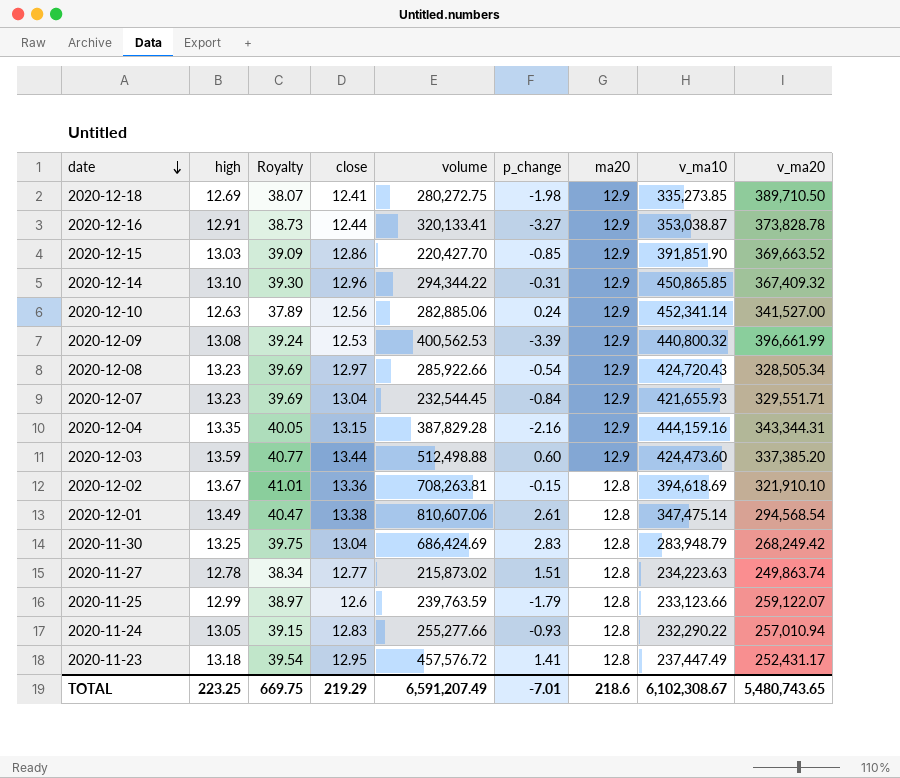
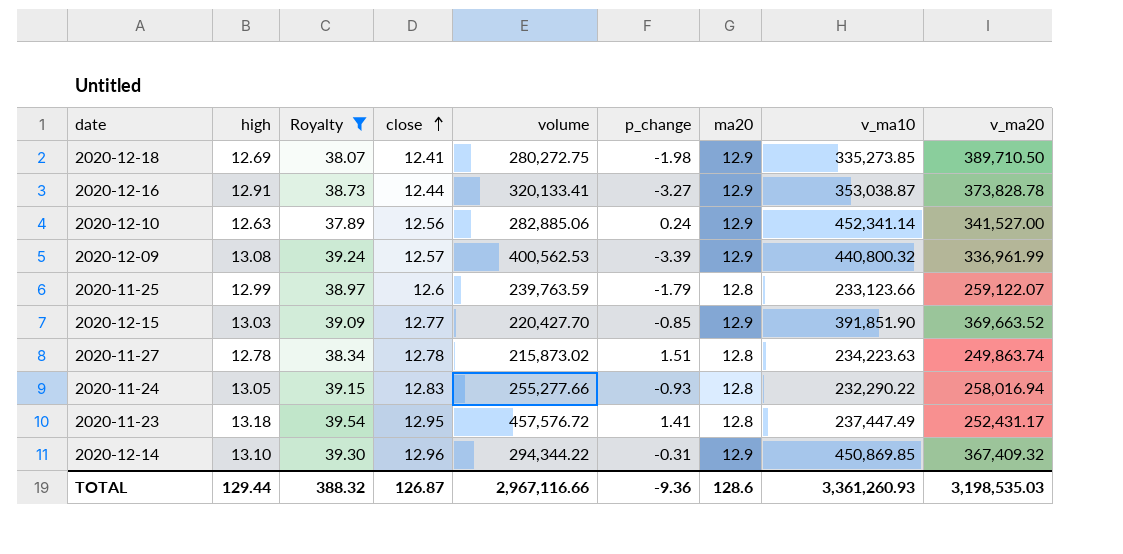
filter: none -> Royalty <= 39.54
row order: date descending -> close ascending
2020-12-09 | close: 12.53 -> 12.57
2020-12-09 | v_ma20: 396,661.99 -> 336,961.99
2020-12-15 | close: 12.86 -> 12.77
2020-11-27 | close: 12.77 -> 12.78
2020-11-24 | v_ma20: 257,010.94 -> 258,016.94
2020-12-14 | v_ma10: 450,865.85 -> 450,869.85
TOTAL | high: 223.25 -> 129.44
TOTAL | Royalty: 669.75 -> 388.32
TOTAL | close: 219.29 -> 126.87
TOTAL | volume: 6,591,207.49 -> 2,967,116.66
TOTAL | p_change: -7.01 -> -9.36
TOTAL | ma20: 218.6 -> 128.6
TOTAL | v_ma10: 6,102,308.67 -> 3,361,260.93
TOTAL | v_ma20: 5,480,743.65 -> 3,198,535.03

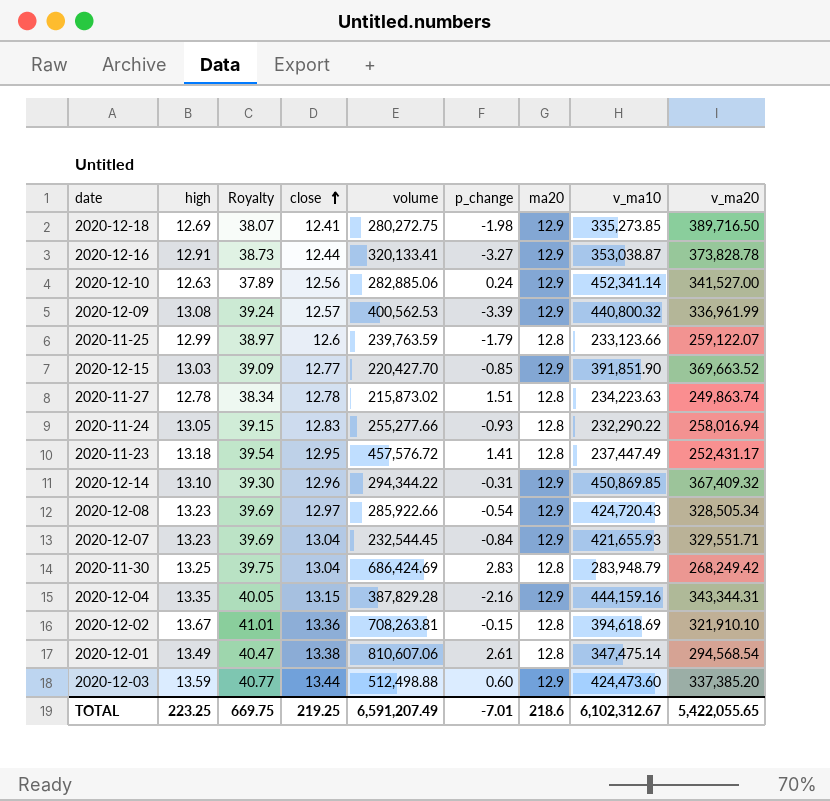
filter: Royalty <= 39.54 -> none
2020-12-18 | v_ma20: 389,710.50 -> 389,716.50
TOTAL | high: 129.44 -> 223.25
TOTAL | Royalty: 388.32 -> 669.75
TOTAL | close: 126.87 -> 219.25
TOTAL | volume: 2,967,116.66 -> 6,591,207.49
TOTAL | p_change: -9.36 -> -7.01
TOTAL | ma20: 128.6 -> 218.6
TOTAL | v_ma10: 3,361,260.93 -> 6,102,312.67
TOTAL | v_ma20: 3,198,535.03 -> 5,422,055.65

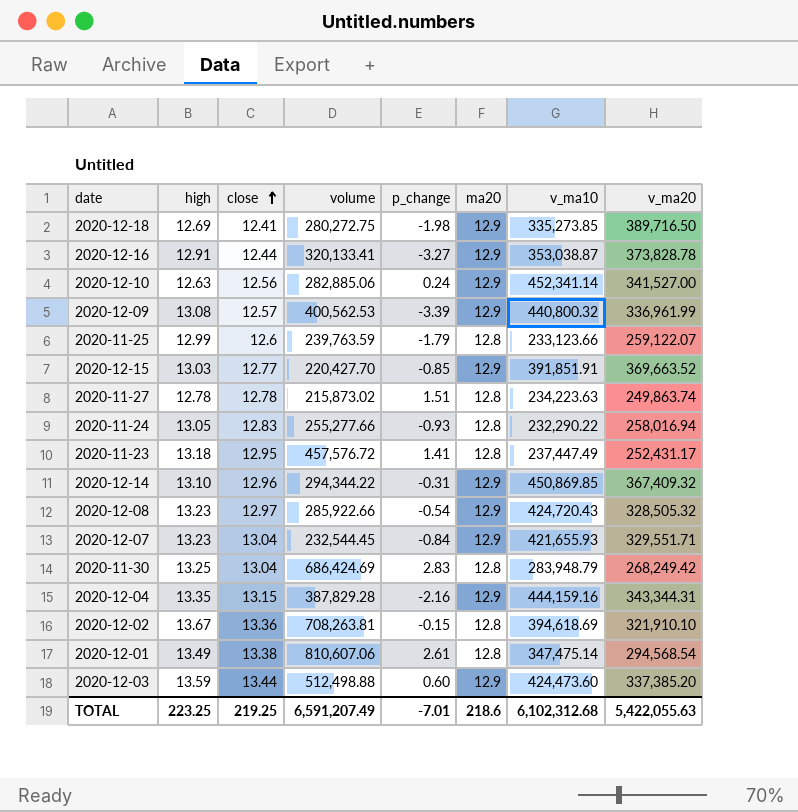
column Royalty | formula: [high] * 3 -> none
2020-12-15 | v_ma10: 391,851.90 -> 391,851.91
2020-12-08 | v_ma20: 328,505.34 -> 328,505.32
TOTAL | v_ma10: 6,102,312.67 -> 6,102,312.68
TOTAL | v_ma20: 5,422,055.65 -> 5,422,055.63

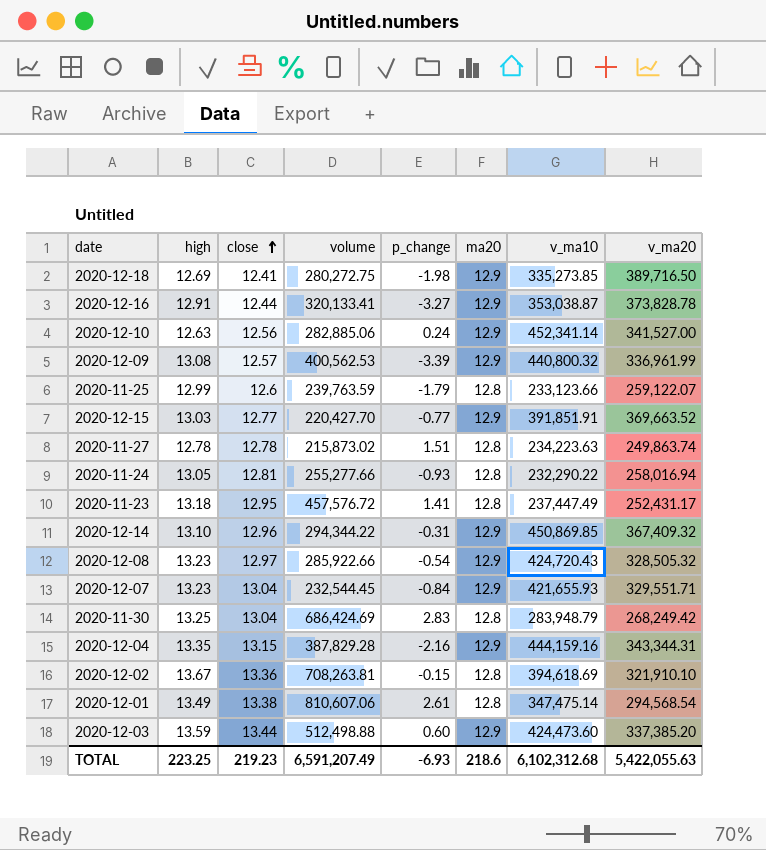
2020-12-15 | p_change: -0.85 -> -0.77
2020-11-24 | close: 12.83 -> 12.81
TOTAL | close: 219.25 -> 219.23
TOTAL | p_change: -7.01 -> -6.93

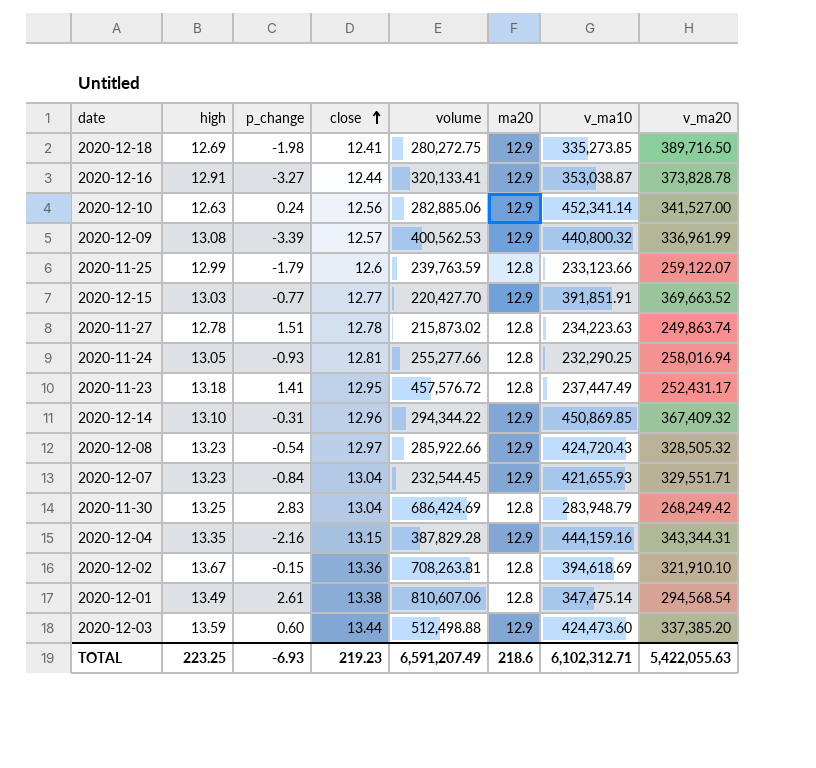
column p_change | position: 5 -> 3
2020-11-24 | v_ma10: 232,290.22 -> 232,290.25
TOTAL | v_ma10: 6,102,312.68 -> 6,102,312.71

